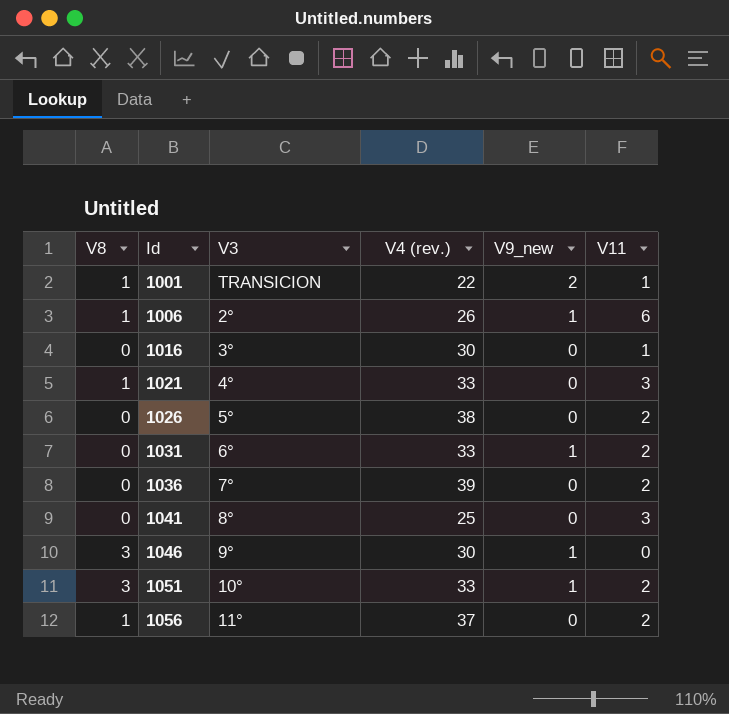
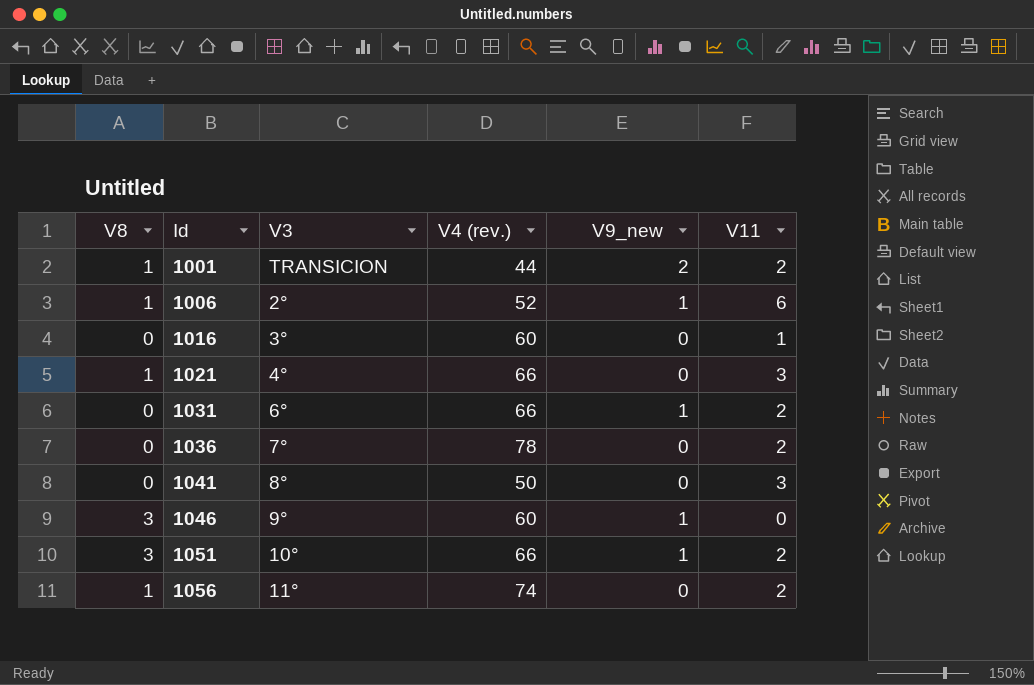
row 1026: 0 | 5° | 38 | 0 | 2 -> none
1001 | V4 (rev.): 22 -> 44
1001 | V11: 1 -> 2
1006 | V4 (rev.): 26 -> 52
1016 | V4 (rev.): 30 -> 60
1021 | V4 (rev.): 33 -> 66
1031 | V4 (rev.): 33 -> 66
1036 | V4 (rev.): 39 -> 78
1041 | V4 (rev.): 25 -> 50
1046 | V4 (rev.): 30 -> 60
1051 | V4 (rev.): 33 -> 66
1056 | V4 (rev.): 37 -> 74

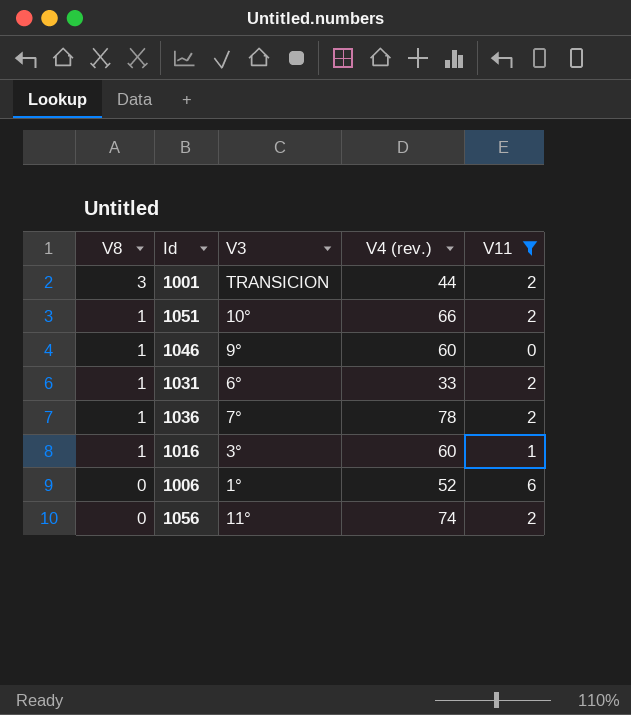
filter: none -> V11 != 3
row order: Id ascending -> V8 descending
column V9_new | position: 5 -> none
1001 | V8: 1 -> 3
1051 | V8: 3 -> 1
1046 | V8: 3 -> 1
1031 | V8: 0 -> 1
1031 | V4 (rev.): 66 -> 33
1036 | V8: 0 -> 1
1016 | V8: 0 -> 1
1006 | V8: 1 -> 0
1006 | V3: 2° -> 1°
1056 | V8: 1 -> 0

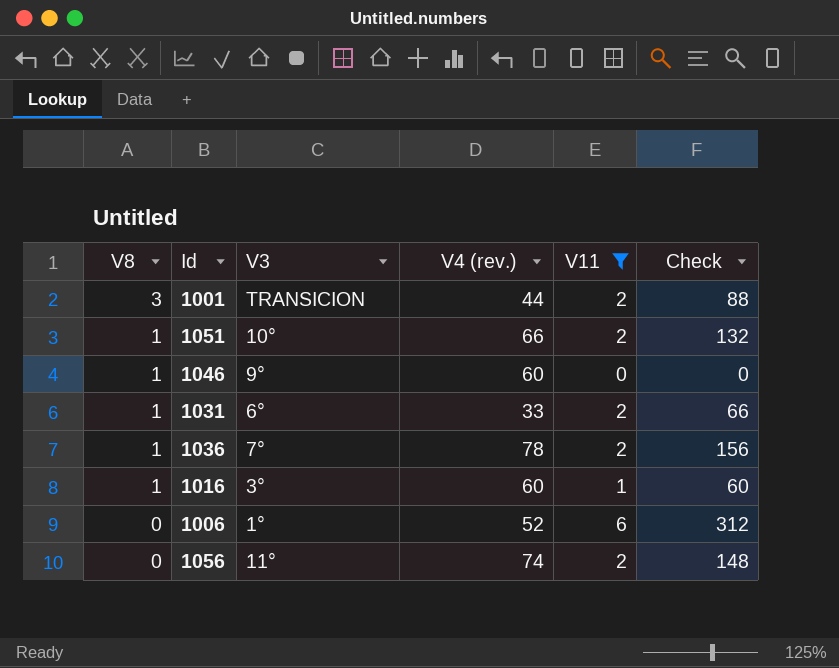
column Check | formula: none -> [V4 (rev.)] * [V11]

